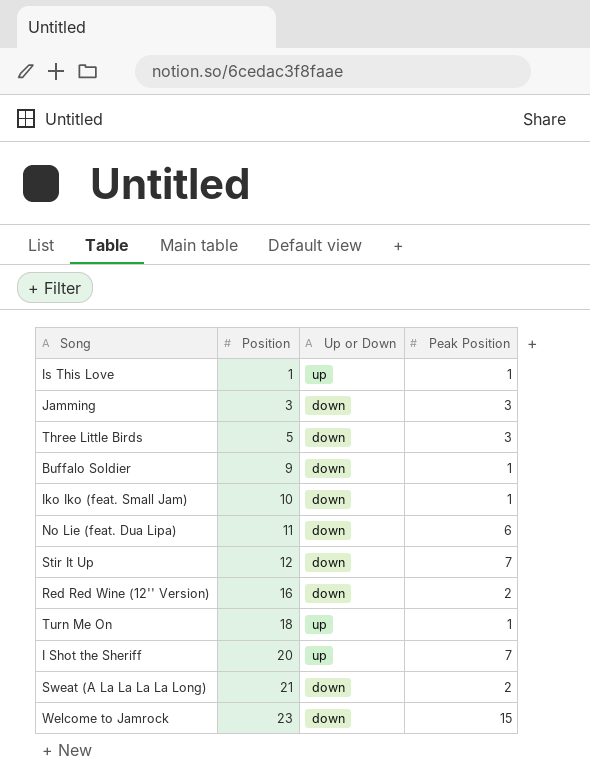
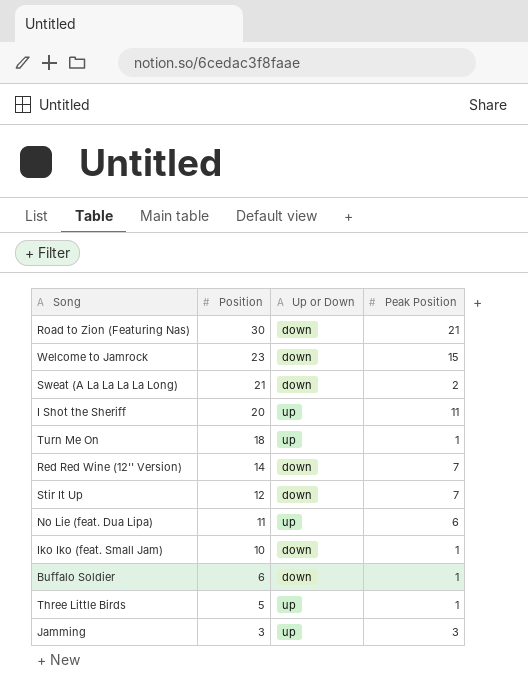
row order: Position ascending -> Position descending
row Is This Love: 1 | up | 1 -> none
row Road to Zion (Featuring Nas): none -> 30 | down | 21
I Shot the Sheriff | Peak Position: 7 -> 11
Red Red Wine (12'' Version) | Position: 16 -> 14
Red Red Wine (12'' Version) | Peak Position: 2 -> 7
No Lie (feat. Dua Lipa) | Up or Down: down -> up
Buffalo Soldier | Position: 9 -> 6
Three Little Birds | Up or Down: down -> up
Three Little Birds | Peak Position: 3 -> 1
Jamming | Up or Down: down -> up

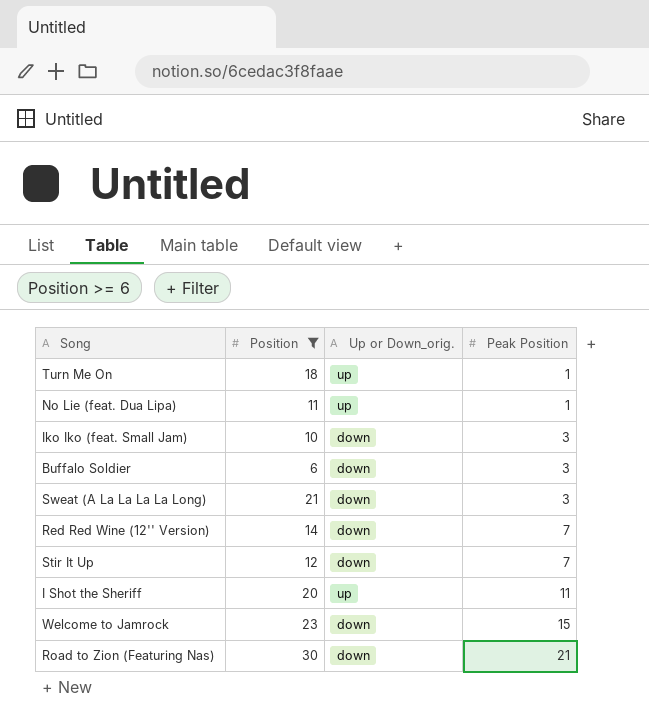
filter: none -> Position >= 6
row order: Position descending -> Peak Position ascending
column name: Up or Down -> Up or Down_orig.
No Lie (feat. Dua Lipa) | Peak Position: 6 -> 1
Iko Iko (feat. Small Jam) | Peak Position: 1 -> 3
Buffalo Soldier | Peak Position: 1 -> 3
Sweat (A La La La La Long) | Peak Position: 2 -> 3

